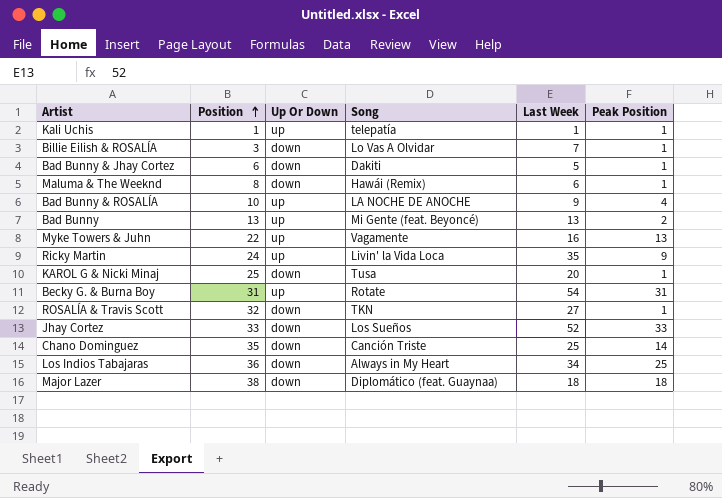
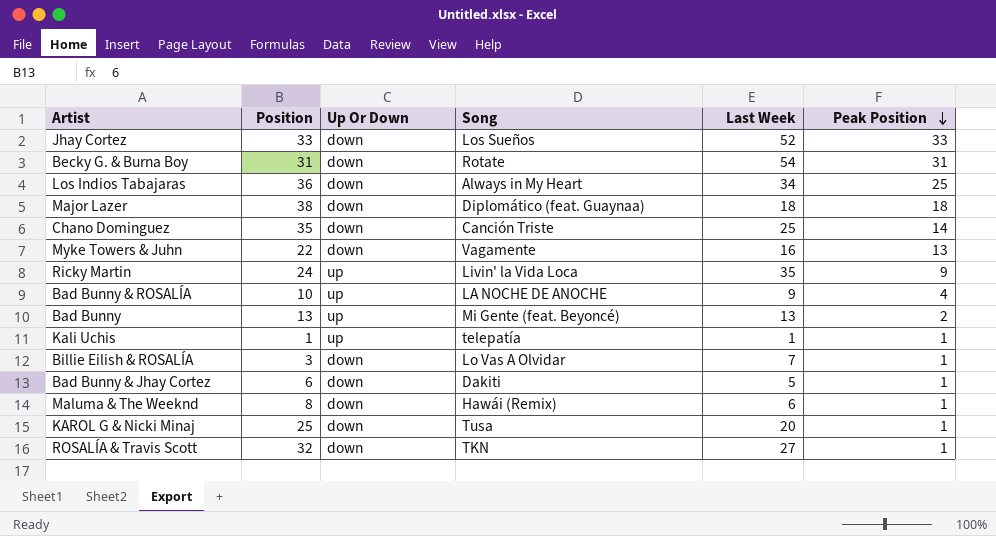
row order: Position ascending -> Peak Position descending
Becky G. & Burna Boy | Up Or Down: up -> down
Myke Towers & Juhn | Up Or Down: up -> down

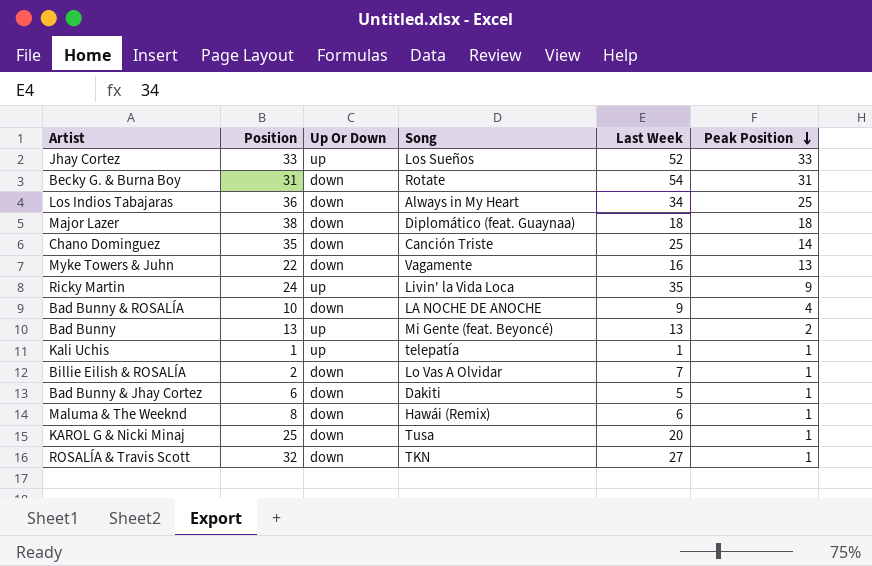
Jhay Cortez | Up Or Down: down -> up
Bad Bunny & ROSALÍA | Up Or Down: up -> down
Billie Eilish & ROSALÍA | Position: 3 -> 2

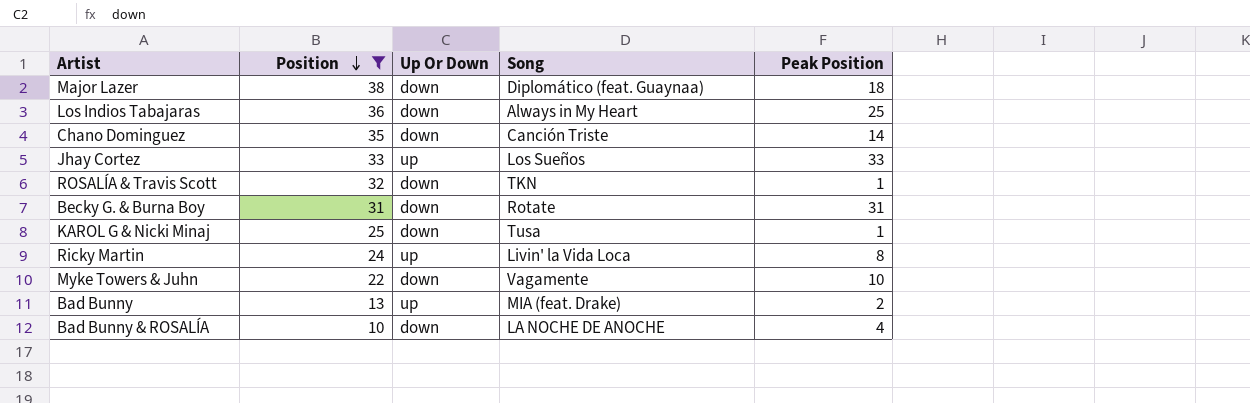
filter: none -> Position >= 10
row order: Peak Position descending -> Position descending
column Last Week | position: 5 -> none
Ricky Martin | Peak Position: 9 -> 8
Myke Towers & Juhn | Peak Position: 13 -> 10
Bad Bunny | Song: Mi Gente (feat. Beyoncé) -> MIA (feat. Drake)

